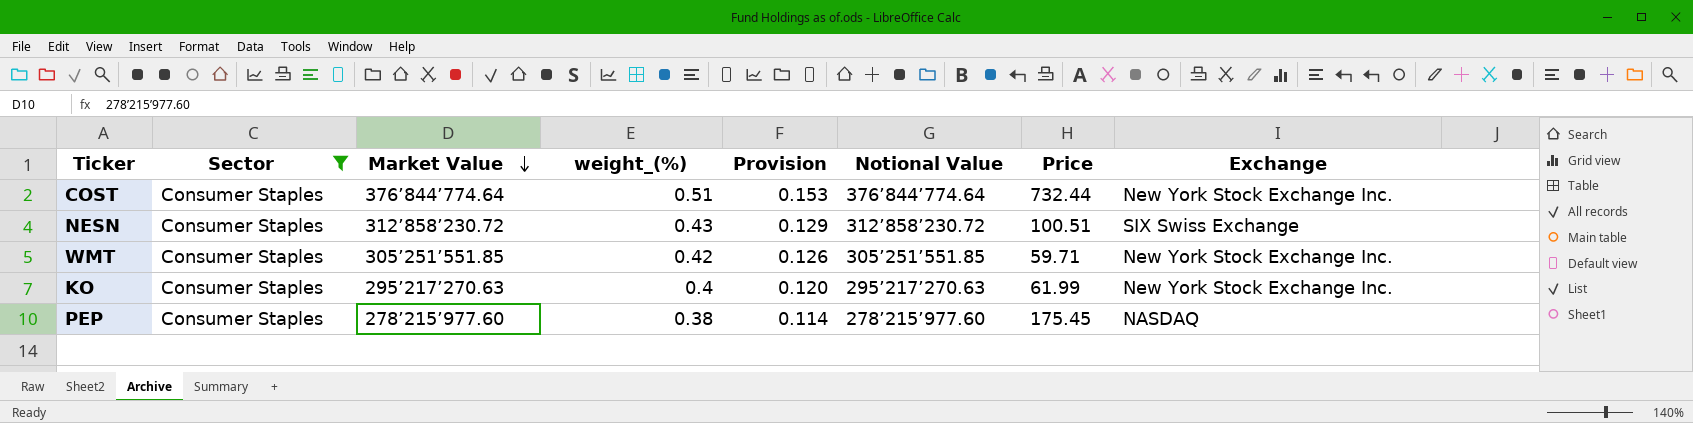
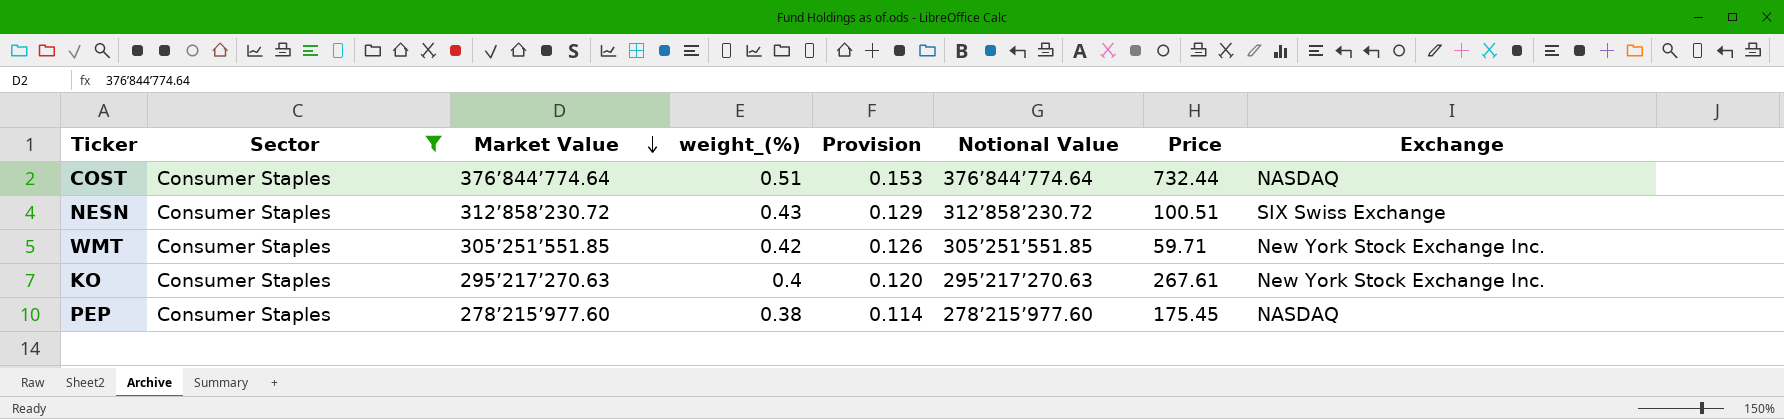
COST | Exchange: New York Stock Exchange Inc. -> NASDAQ
KO | Price: 61.99 -> 267.61

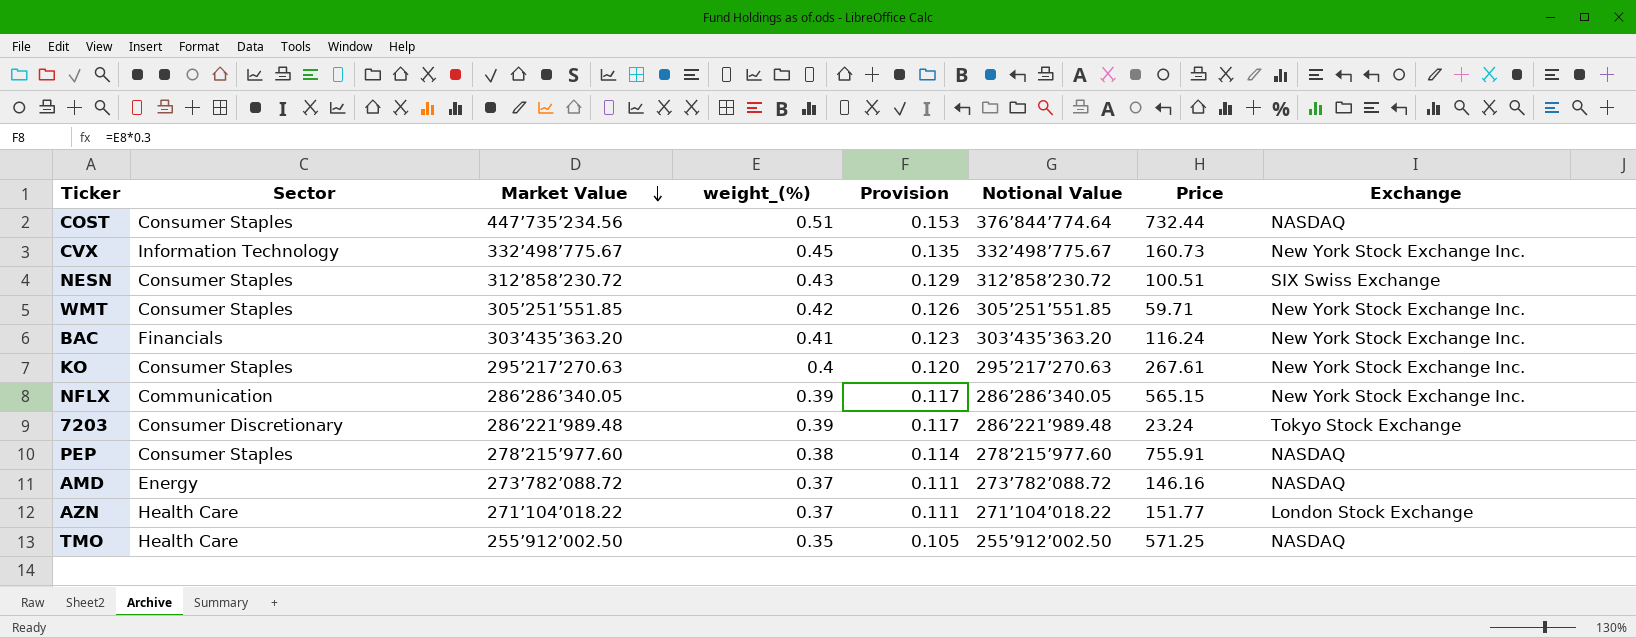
filter: Sector = Consumer Staples -> none
COST | Market Value: 376’844’774.64 -> 447’735’234.56
PEP | Price: 175.45 -> 755.91

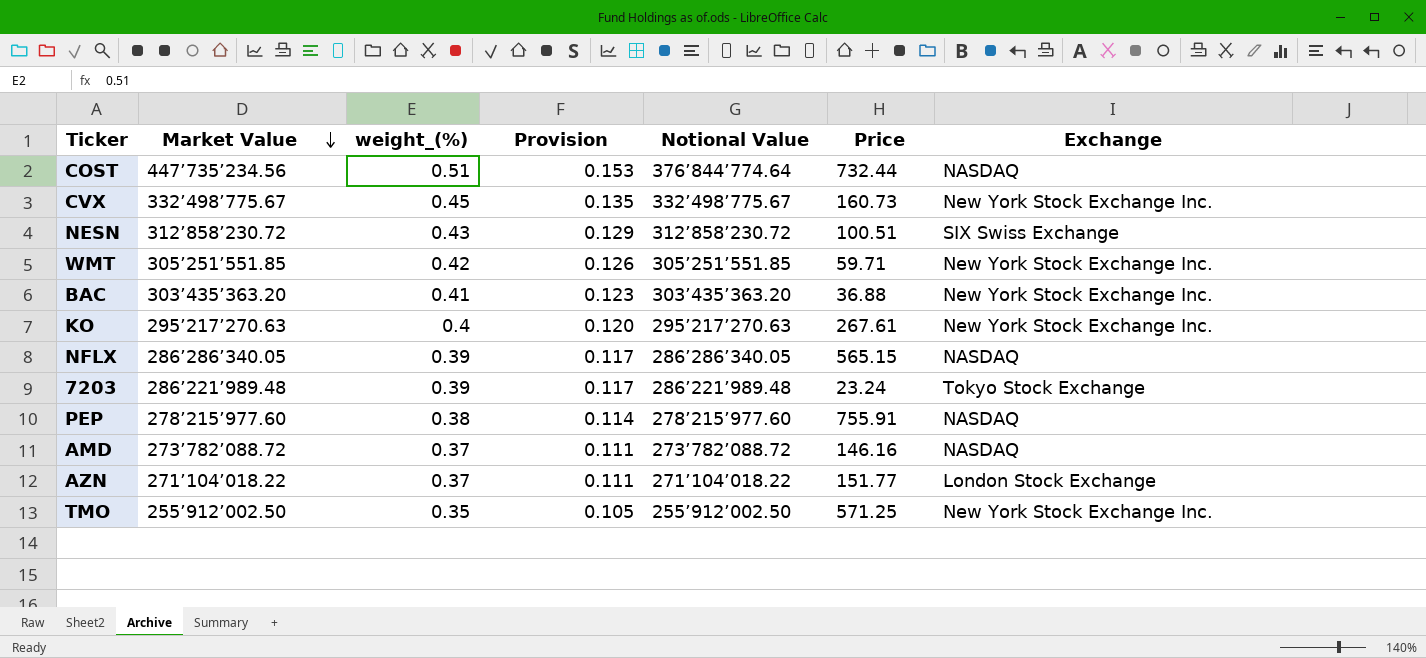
column Sector | position: 2 -> none
BAC | Price: 116.24 -> 36.88
NFLX | Exchange: New York Stock Exchange Inc. -> NASDAQ
TMO | Exchange: NASDAQ -> New York Stock Exchange Inc.

